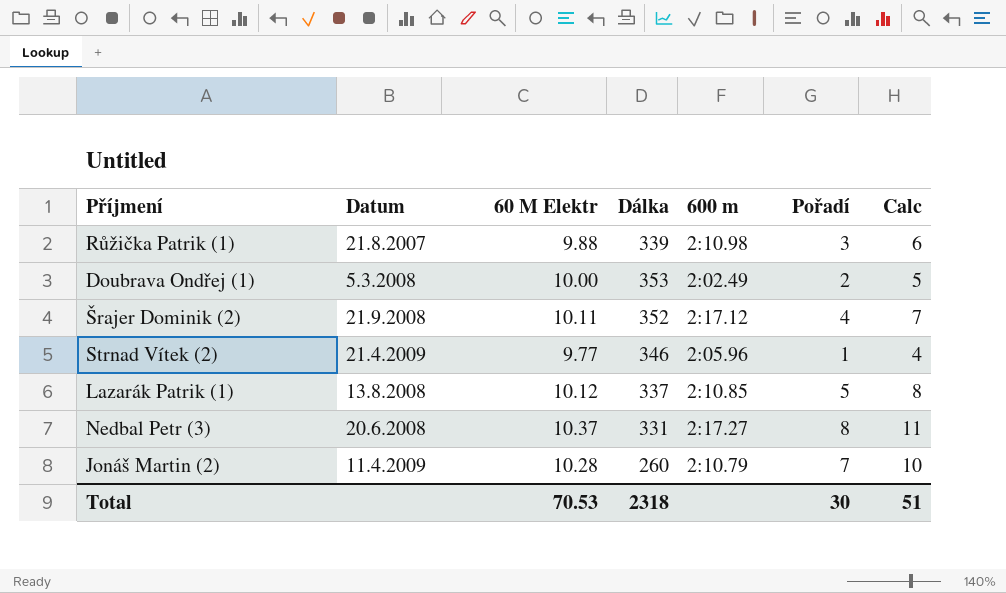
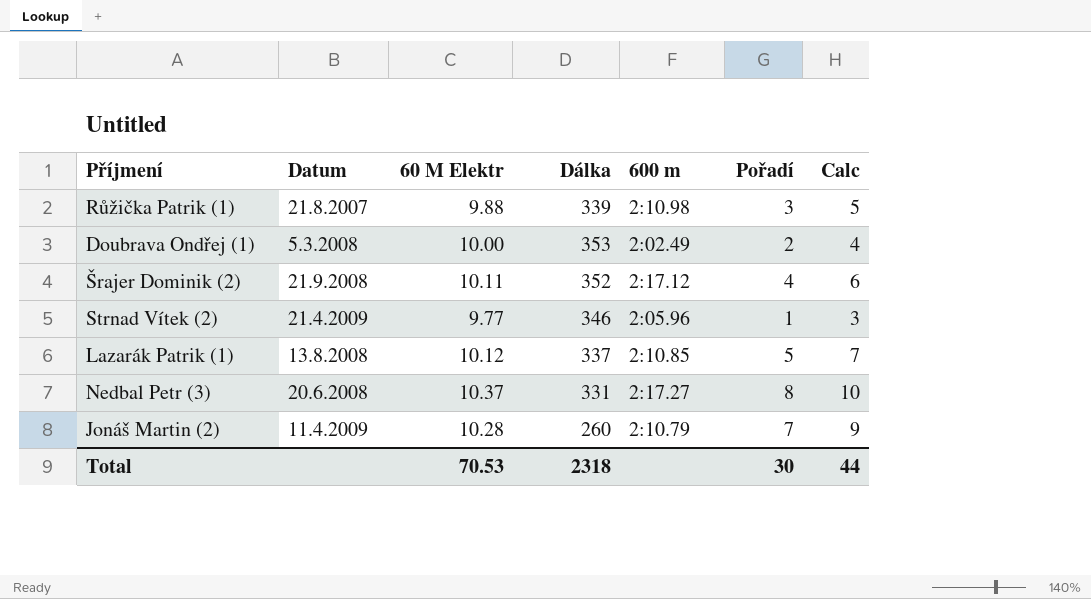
column Calc | formula: [Pořadí] + 3 -> [Pořadí] + 2
Total | Calc: 51 -> 44

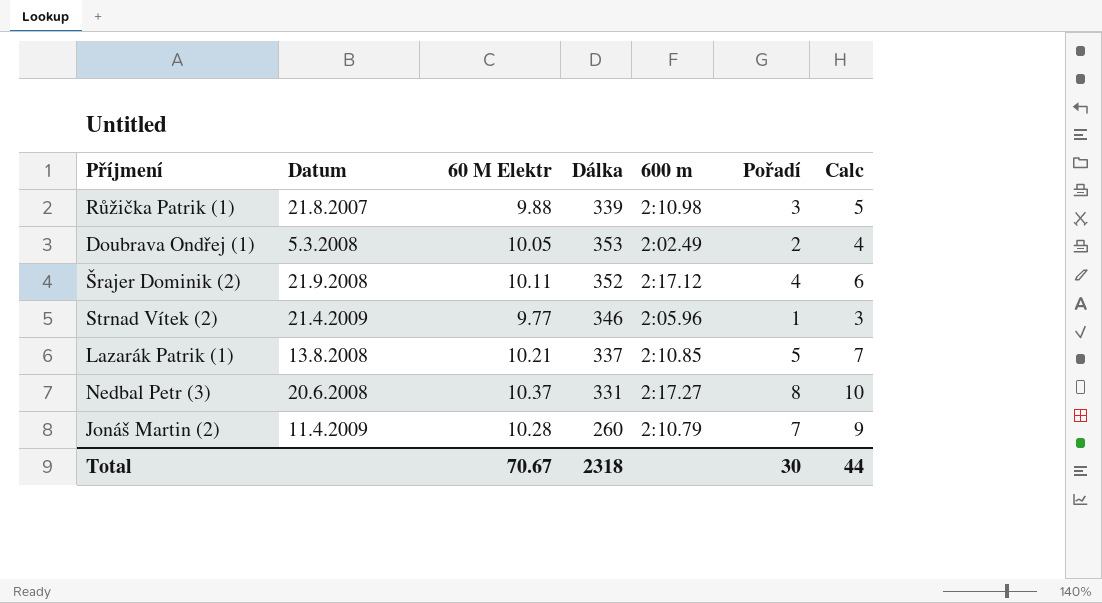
Doubrava Ondřej (1) | 60 M Elektr: 10.00 -> 10.05
Lazarák Patrik (1) | 60 M Elektr: 10.12 -> 10.21
Total | 60 M Elektr: 70.53 -> 70.67

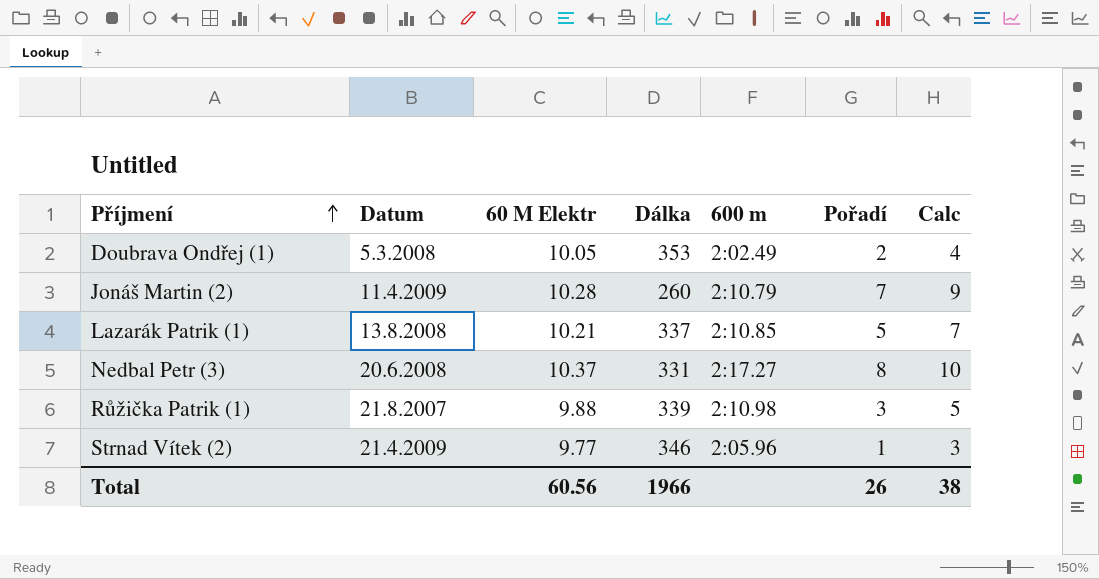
row order: none -> Příjmení ascending
row Šrajer Dominik (2): 21.9.2008 | 10.11 | 352 | 2:17.12 | 4 | 6 -> none
Total | 60 M Elektr: 70.67 -> 60.56
Total | Dálka: 2318 -> 1966
Total | Pořadí: 30 -> 26
Total | Calc: 44 -> 38

